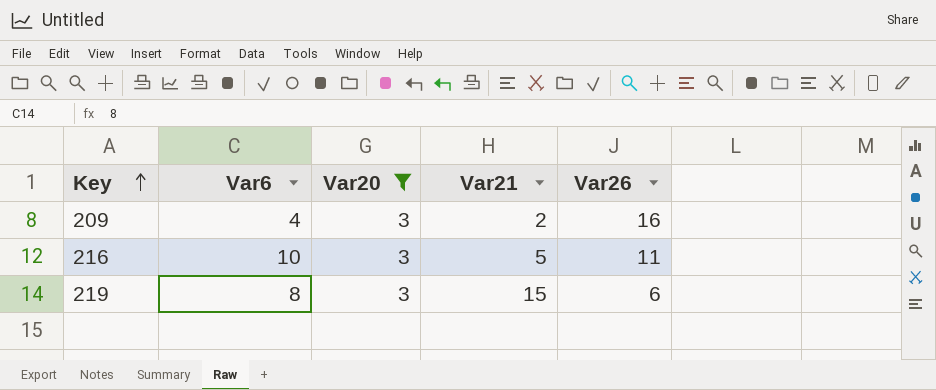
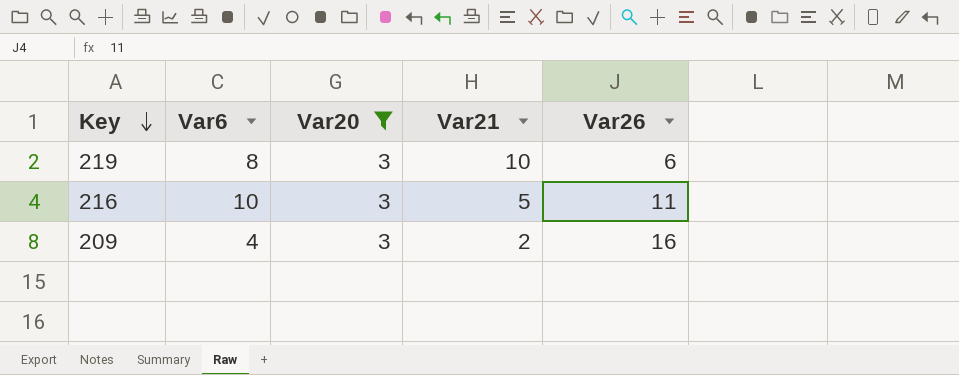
row order: Key ascending -> Key descending
219 | Var21: 15 -> 10

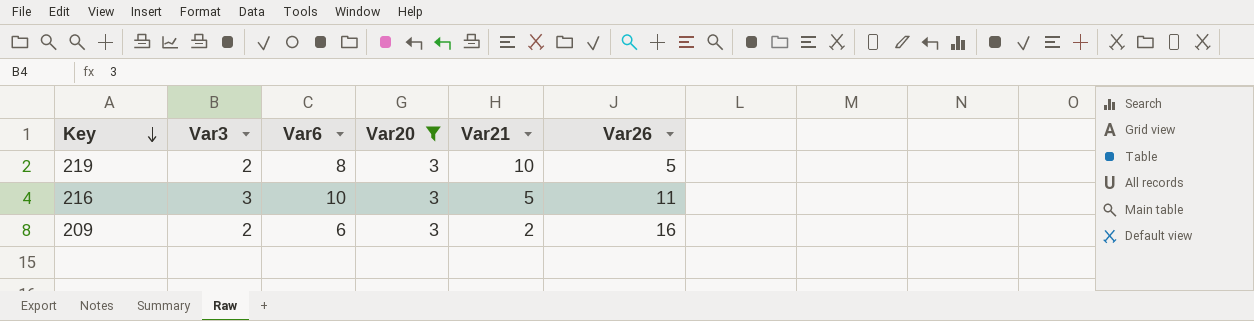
column Var3 | position: none -> 2
219 | Var26: 6 -> 5
209 | Var6: 4 -> 6

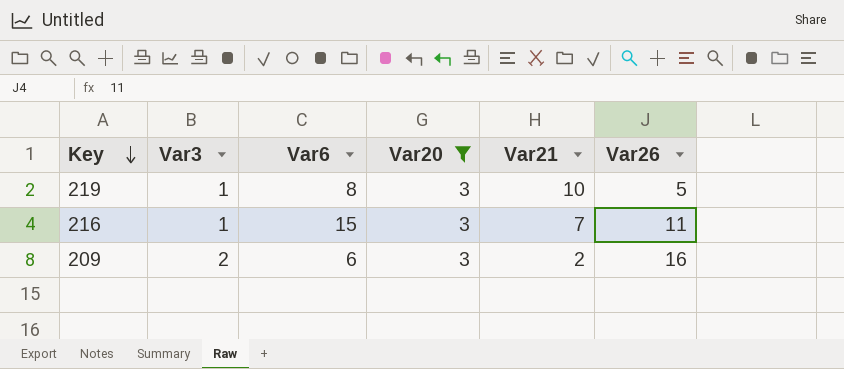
219 | Var3: 2 -> 1
216 | Var3: 3 -> 1
216 | Var6: 10 -> 15
216 | Var21: 5 -> 7

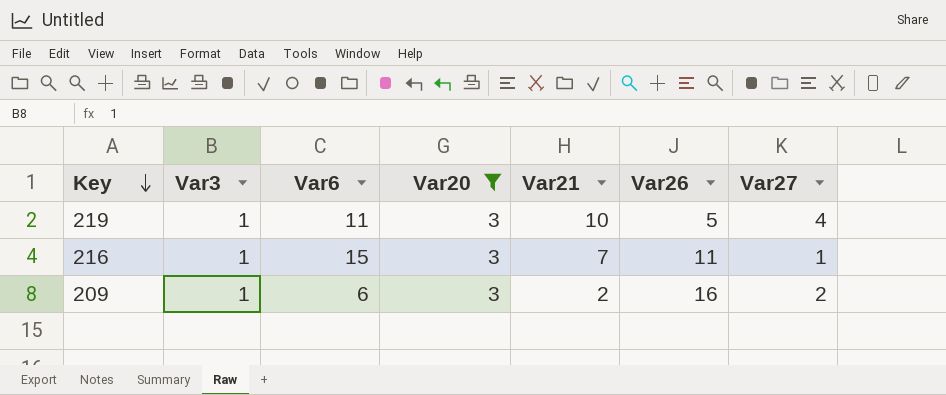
column Var27 | position: none -> 7
219 | Var6: 8 -> 11
209 | Var3: 2 -> 1

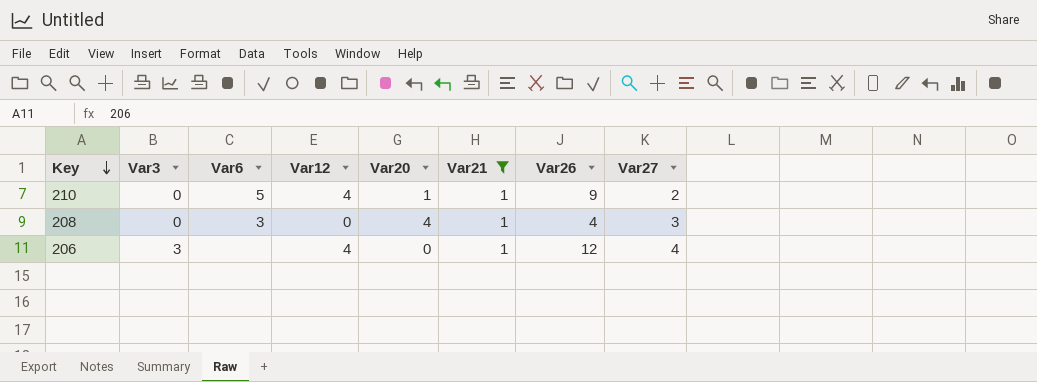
filter: Var20 = 3 -> Var21 = 1
column Var12 | position: none -> 4

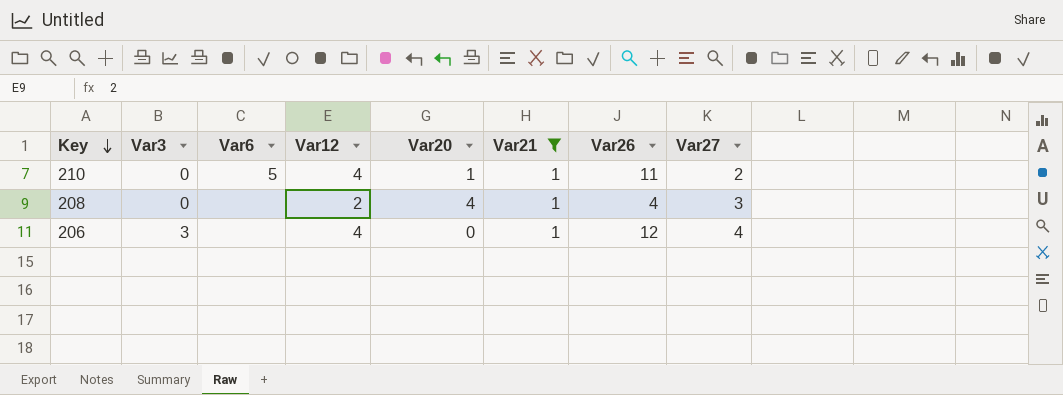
210 | Var26: 9 -> 11
208 | Var6: 3 -> none
208 | Var12: 0 -> 2

